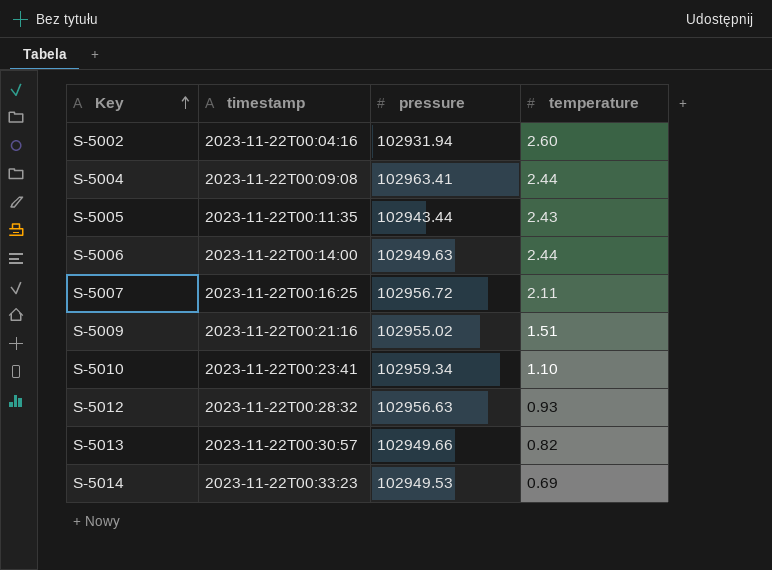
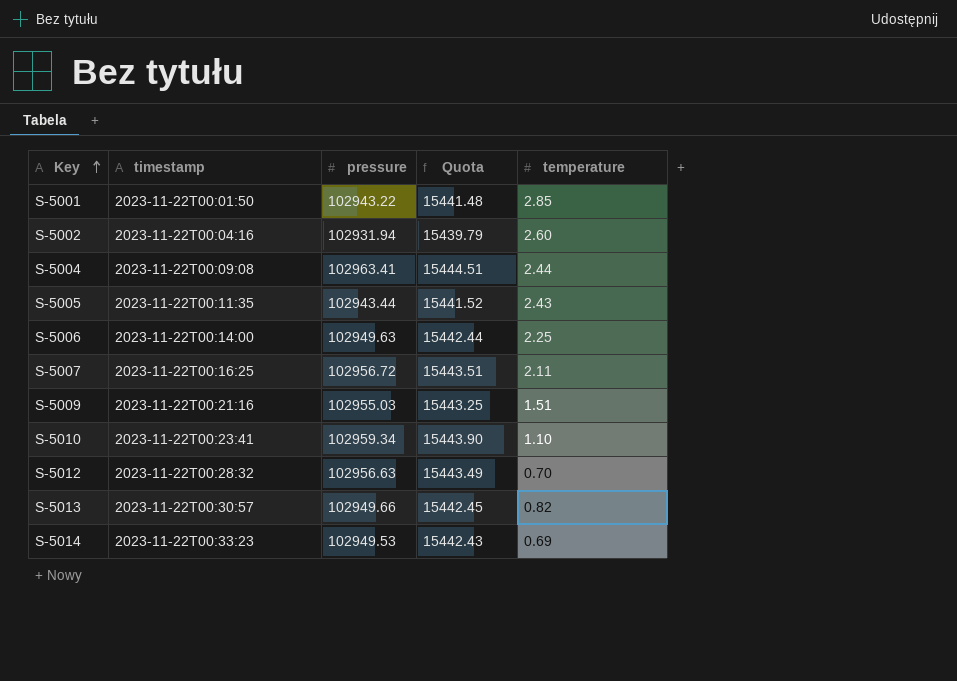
column Quota | formula: none -> [pressure] * 0.15
row S-5001: none -> 2023-11-22T00:01:50 | 102943.22 | 15441.48 | 2.85
S-5006 | temperature: 2.44 -> 2.25
S-5009 | pressure: 102955.02 -> 102955.03
S-5012 | temperature: 0.93 -> 0.70

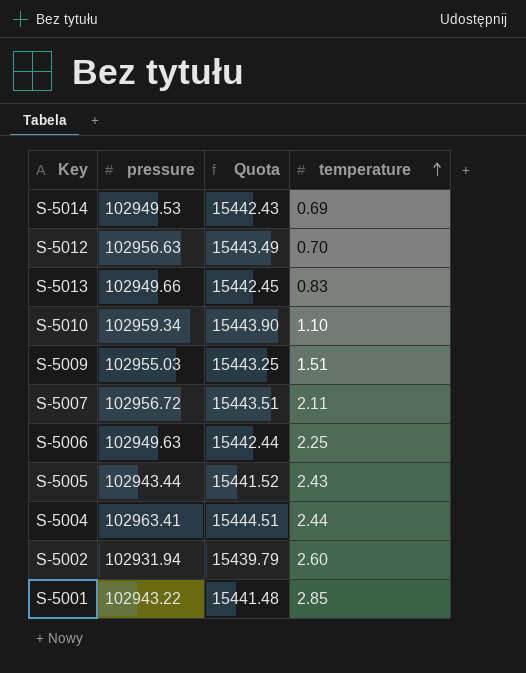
row order: Key ascending -> temperature ascending
column timestamp | position: 2 -> none
S-5013 | temperature: 0.82 -> 0.83

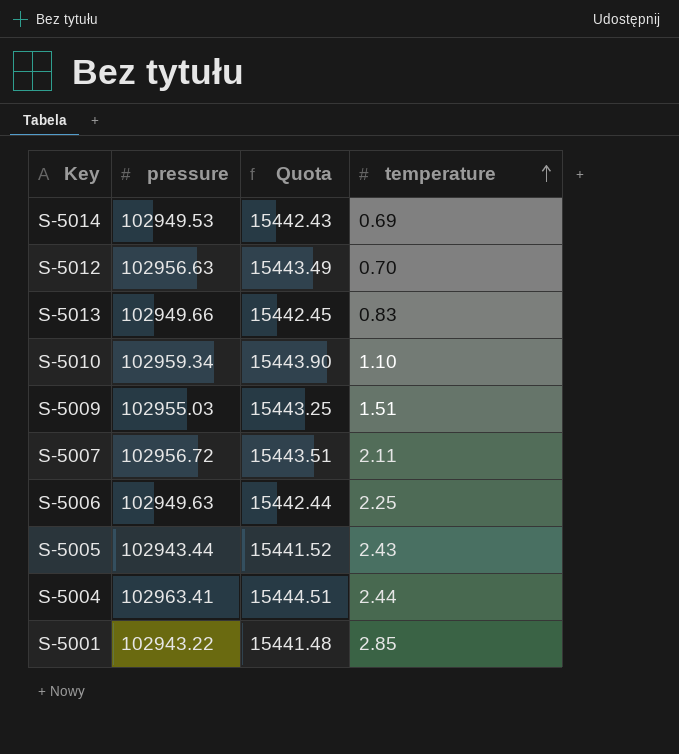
row S-5002: 102931.94 | 15439.79 | 2.60 -> none

